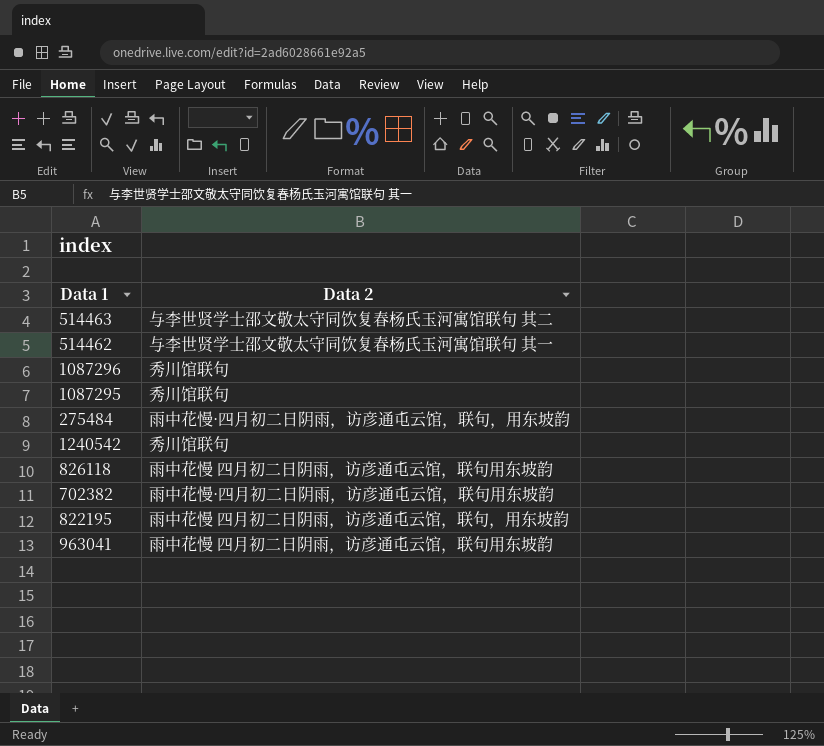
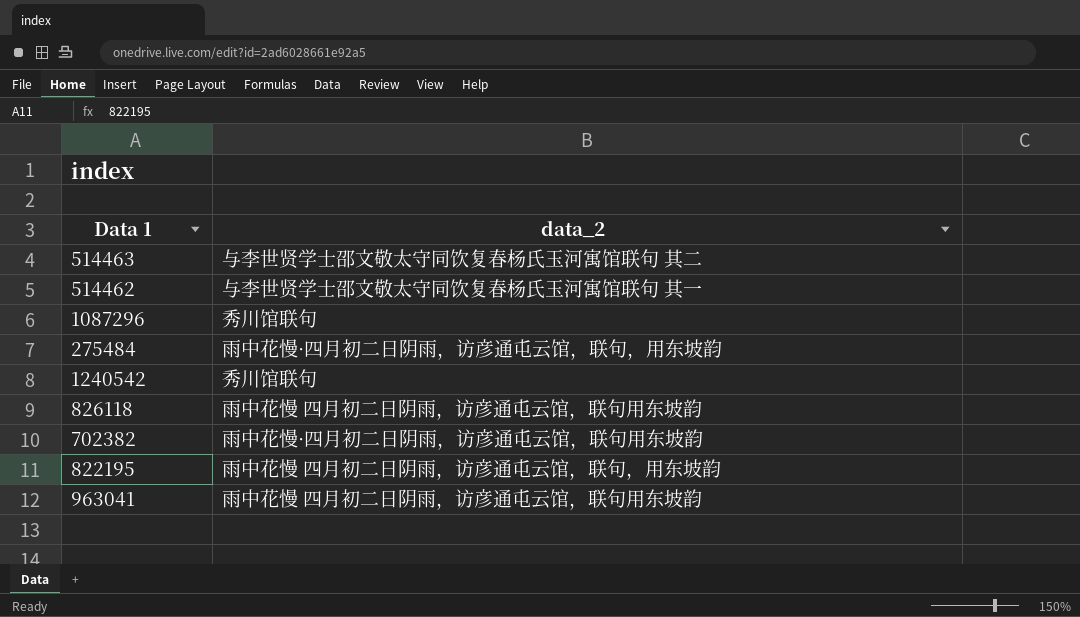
column name: Data 2 -> data_2
row 1087295: 秀川馆联句 -> none

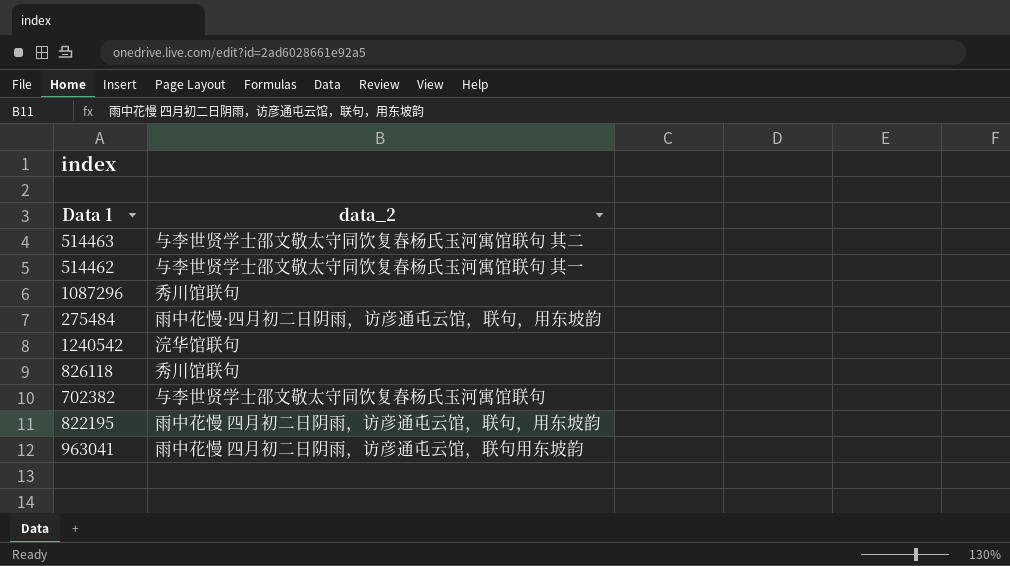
1240542 | data_2: 秀川馆联句 -> 浣华馆联句
826118 | data_2: 雨中花慢 四月初二日阴雨，访彦通屯云馆，联句用东坡韵 -> 秀川馆联句
702382 | data_2: 雨中花慢·四月初二日阴雨，访彦通屯云馆，联句用东坡韵 -> 与李世贤学士邵文敬太守同饮复春杨氏玉河寓馆联句

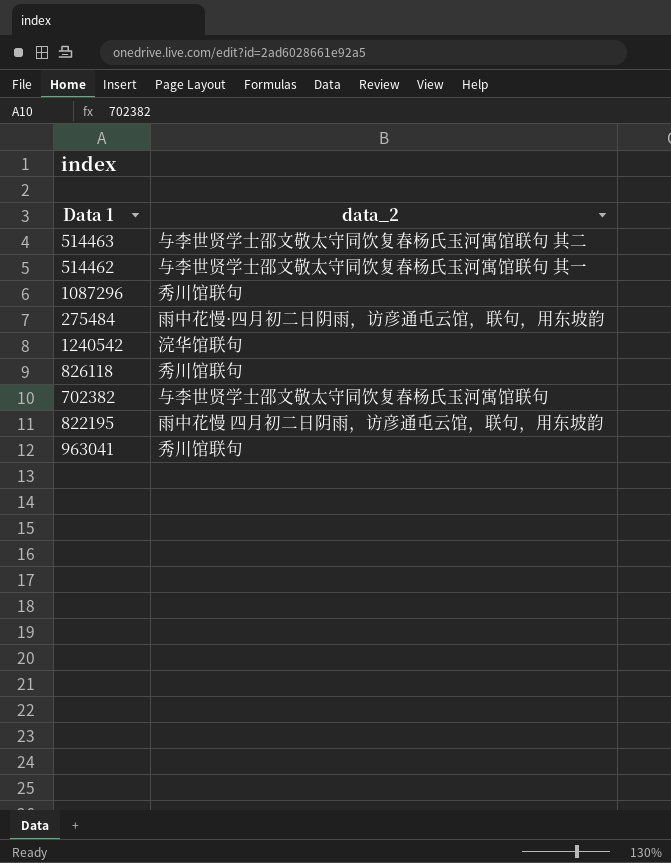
963041 | data_2: 雨中花慢 四月初二日阴雨，访彦通屯云馆，联句用东坡韵 -> 秀川馆联句

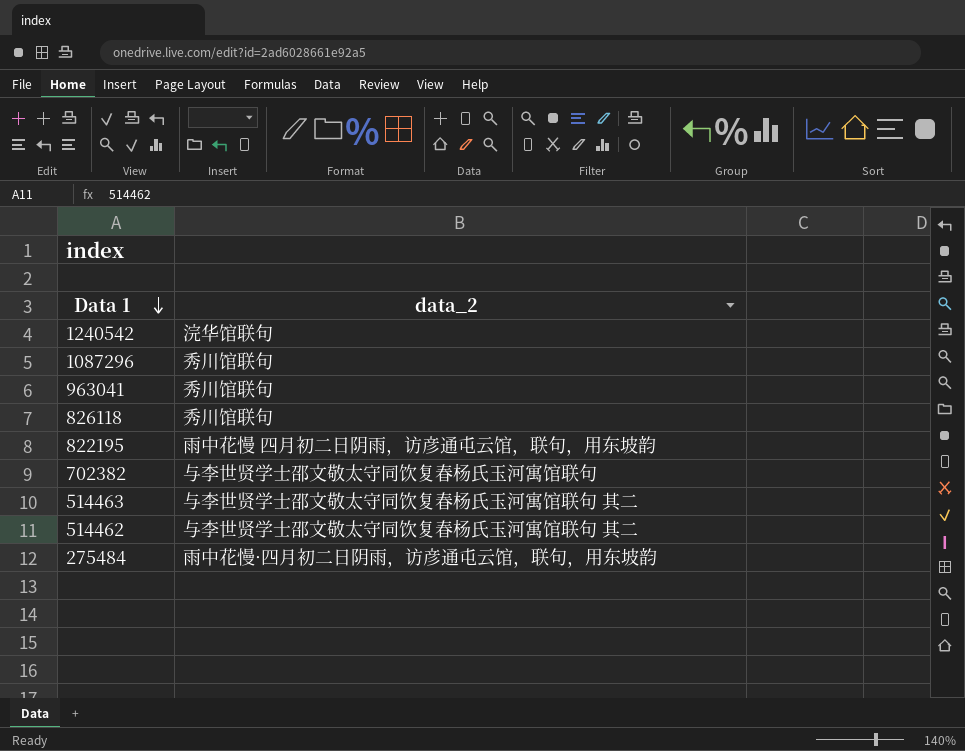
row order: none -> Data 1 descending
514462 | data_2: 与李世贤学士邵文敬太守同饮复春杨氏玉河寓馆联句 其一 -> 与李世贤学士邵文敬太守同饮复春杨氏玉河寓馆联句 其二

